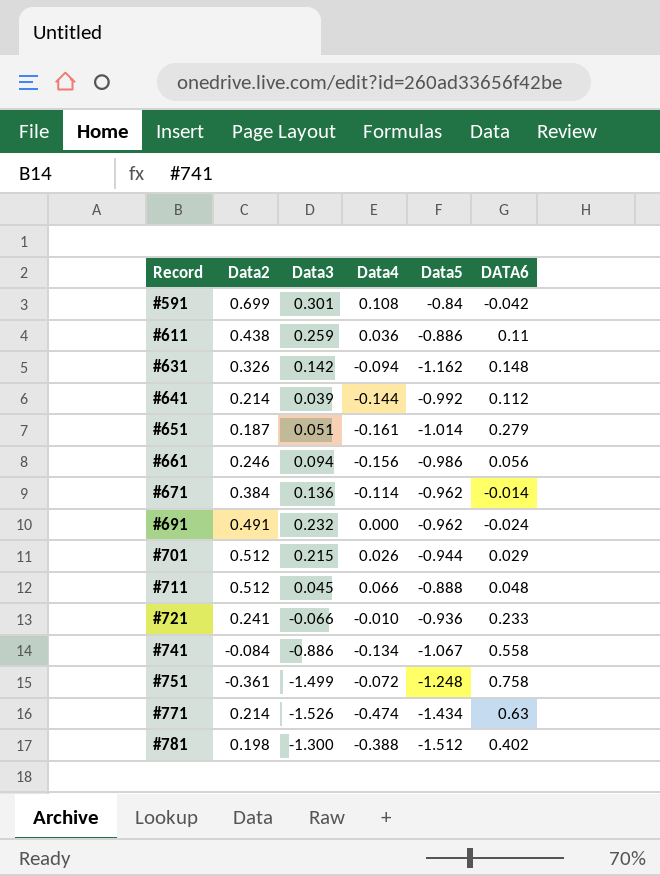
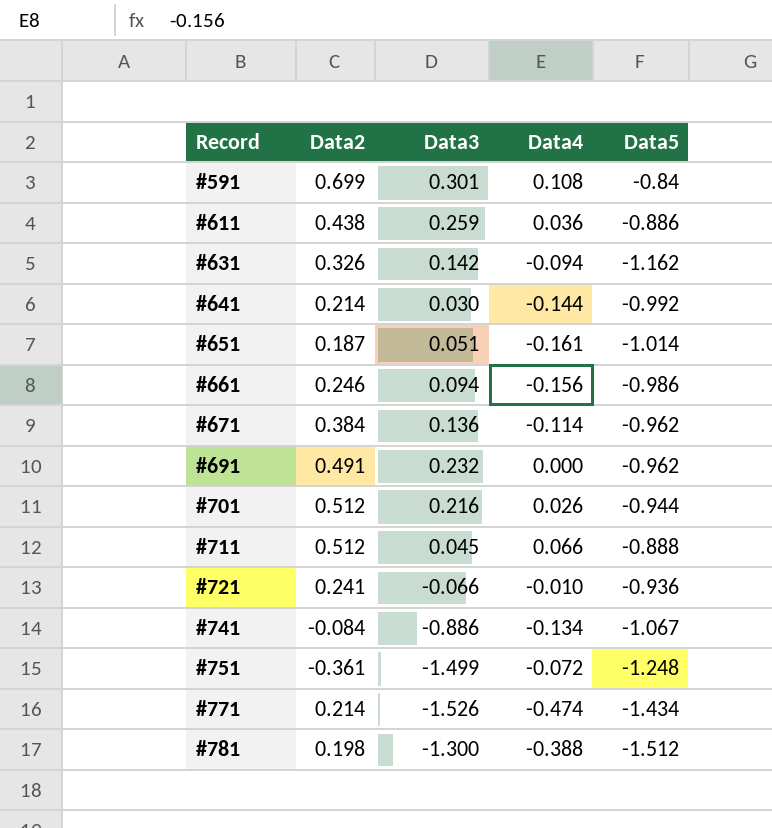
column DATA6 | position: 6 -> none
#641 | Data3: 0.039 -> 0.030
#701 | Data3: 0.215 -> 0.216

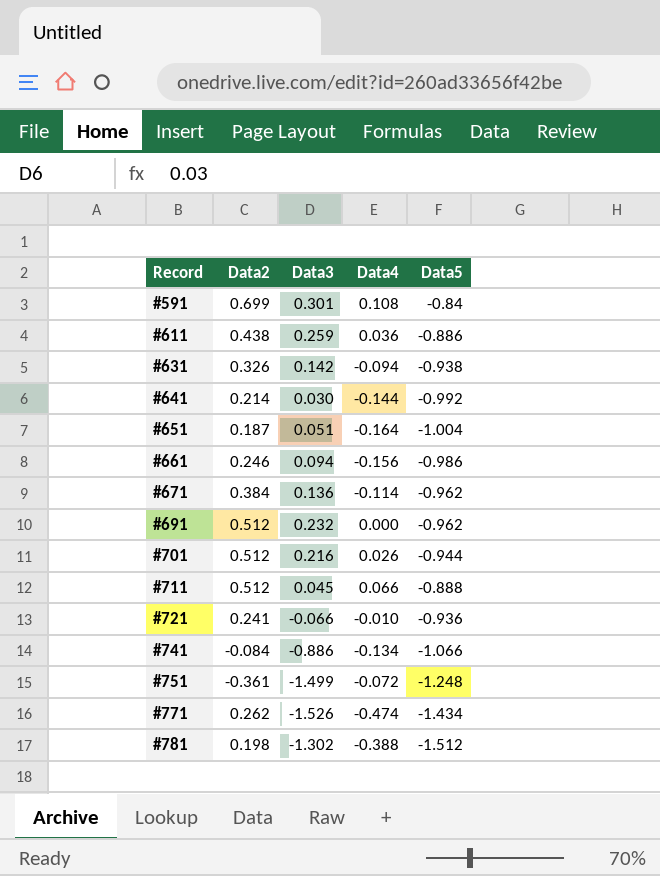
#631 | Data5: -1.162 -> -0.938
#651 | Data4: -0.161 -> -0.164
#651 | Data5: -1.014 -> -1.004
#691 | Data2: 0.491 -> 0.512
#741 | Data5: -1.067 -> -1.066
#771 | Data2: 0.214 -> 0.262
#781 | Data3: -1.300 -> -1.302

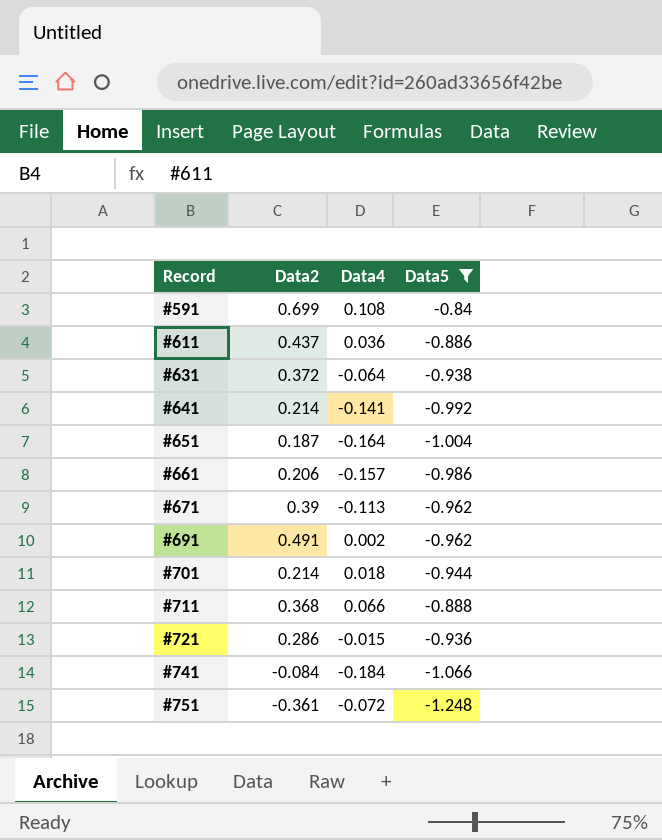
filter: none -> Data5 >= -1.248
column Data3 | position: 3 -> none
#611 | Data2: 0.438 -> 0.437
#631 | Data2: 0.326 -> 0.372
#631 | Data4: -0.094 -> -0.064
#641 | Data4: -0.144 -> -0.141
#661 | Data2: 0.246 -> 0.206
#661 | Data4: -0.156 -> -0.157
#671 | Data2: 0.384 -> 0.39
#671 | Data4: -0.114 -> -0.113
#691 | Data2: 0.512 -> 0.491
#691 | Data4: 0.000 -> 0.002
#701 | Data2: 0.512 -> 0.214
#701 | Data4: 0.026 -> 0.018
#711 | Data2: 0.512 -> 0.368
#721 | Data2: 0.241 -> 0.286
#721 | Data4: -0.010 -> -0.015
#741 | Data4: -0.134 -> -0.184

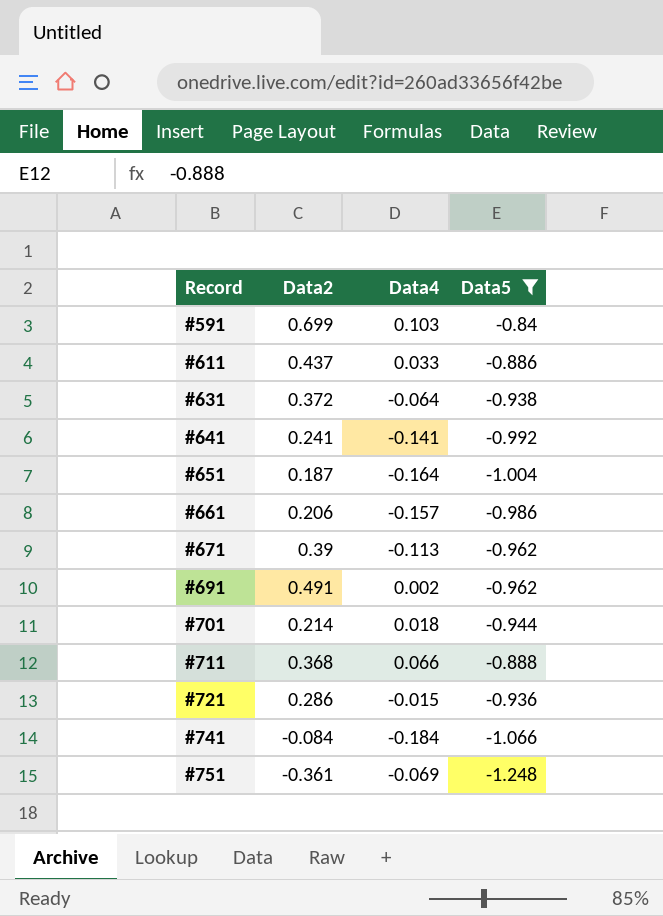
#591 | Data4: 0.108 -> 0.103
#611 | Data4: 0.036 -> 0.033
#641 | Data2: 0.214 -> 0.241
#751 | Data4: -0.072 -> -0.069

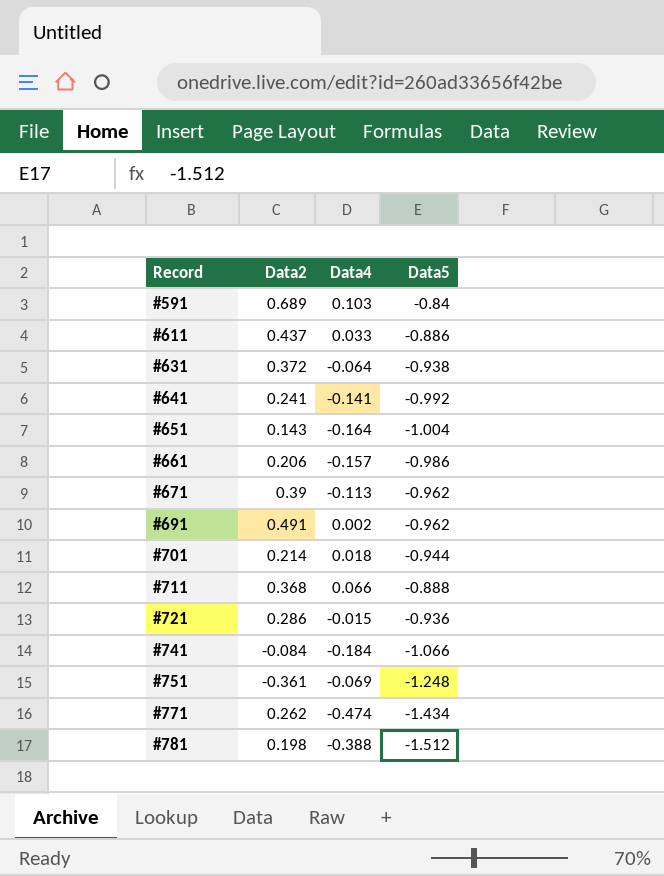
filter: Data5 >= -1.248 -> none
#591 | Data2: 0.699 -> 0.689
#651 | Data2: 0.187 -> 0.143

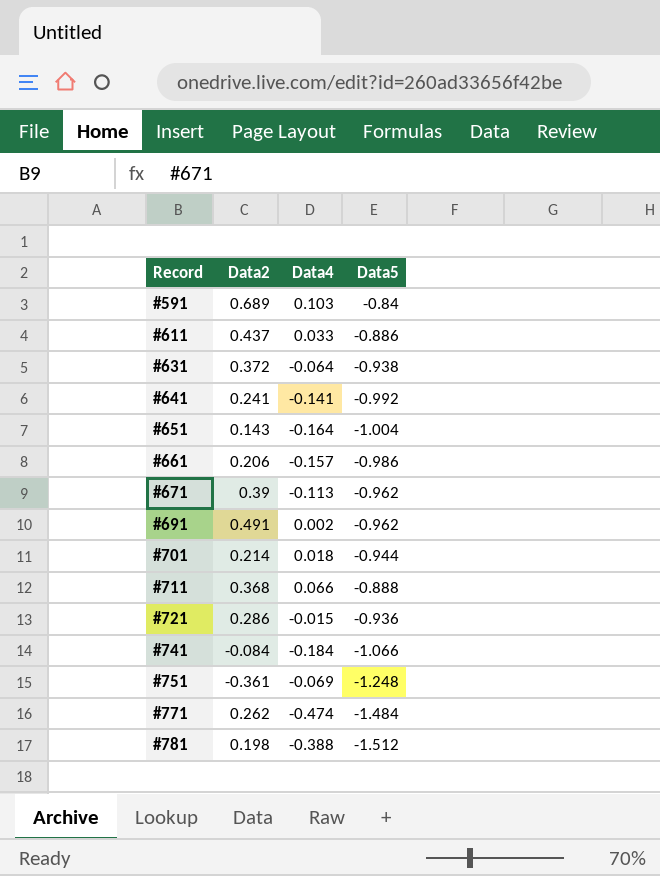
#771 | Data5: -1.434 -> -1.484

